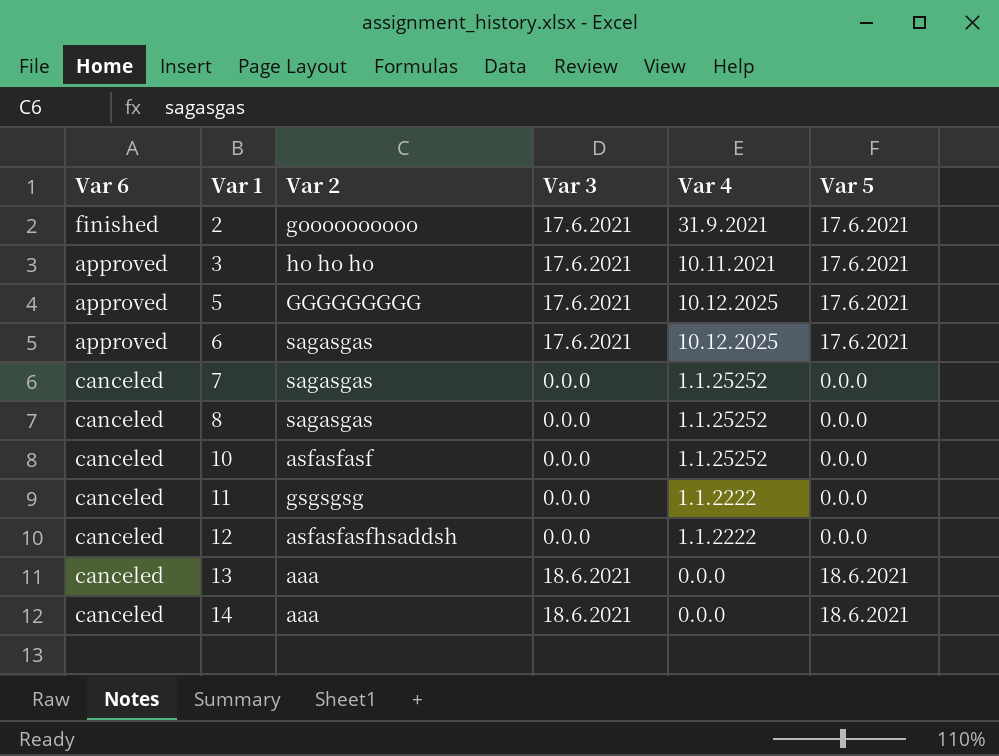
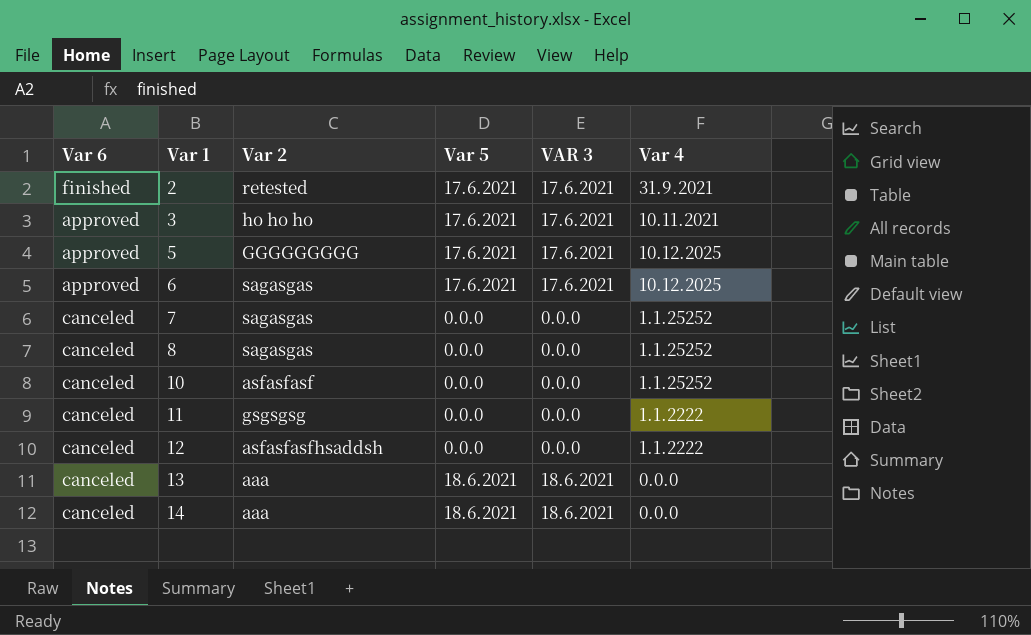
column Var 5 | position: 6 -> 4
column name: Var 3 -> VAR 3
2 | Var 2: goooooooooo -> retested

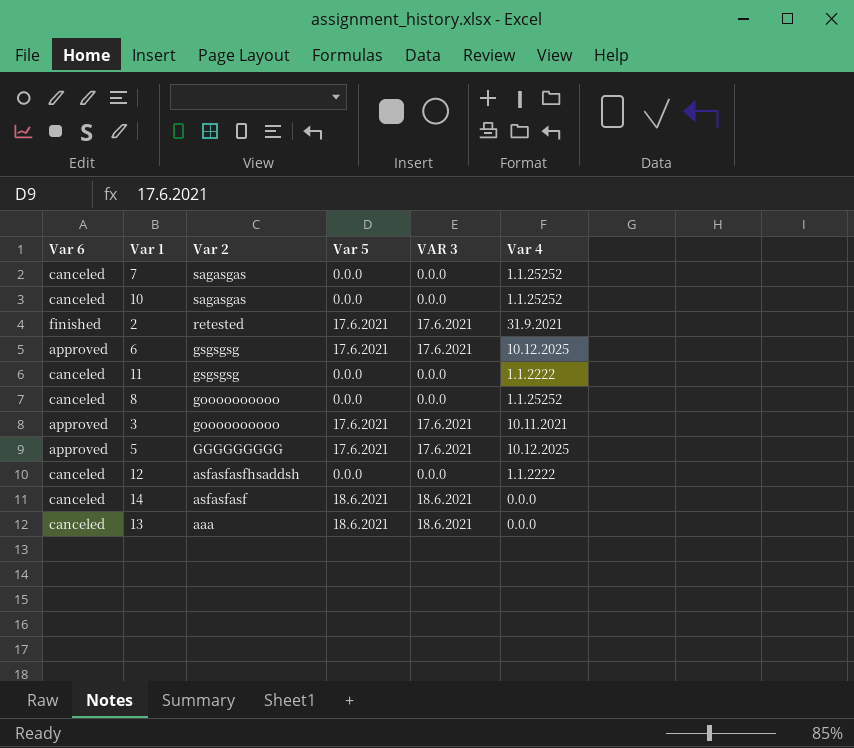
row order: Var 1 ascending -> Var 2 descending
10 | Var 2: asfasfasf -> sagasgas
6 | Var 2: sagasgas -> gsgsgsg
8 | Var 2: sagasgas -> goooooooooo
3 | Var 2: ho ho ho -> goooooooooo
14 | Var 2: aaa -> asfasfasf

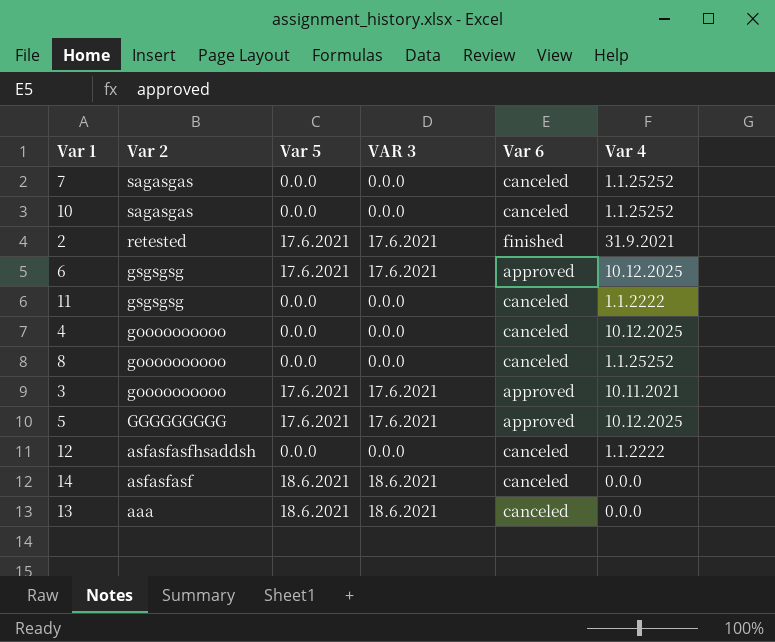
column Var 6 | position: 1 -> 5
row 4: none -> goooooooooo | 0.0.0 | 0.0.0 | canceled | 10.12.2025

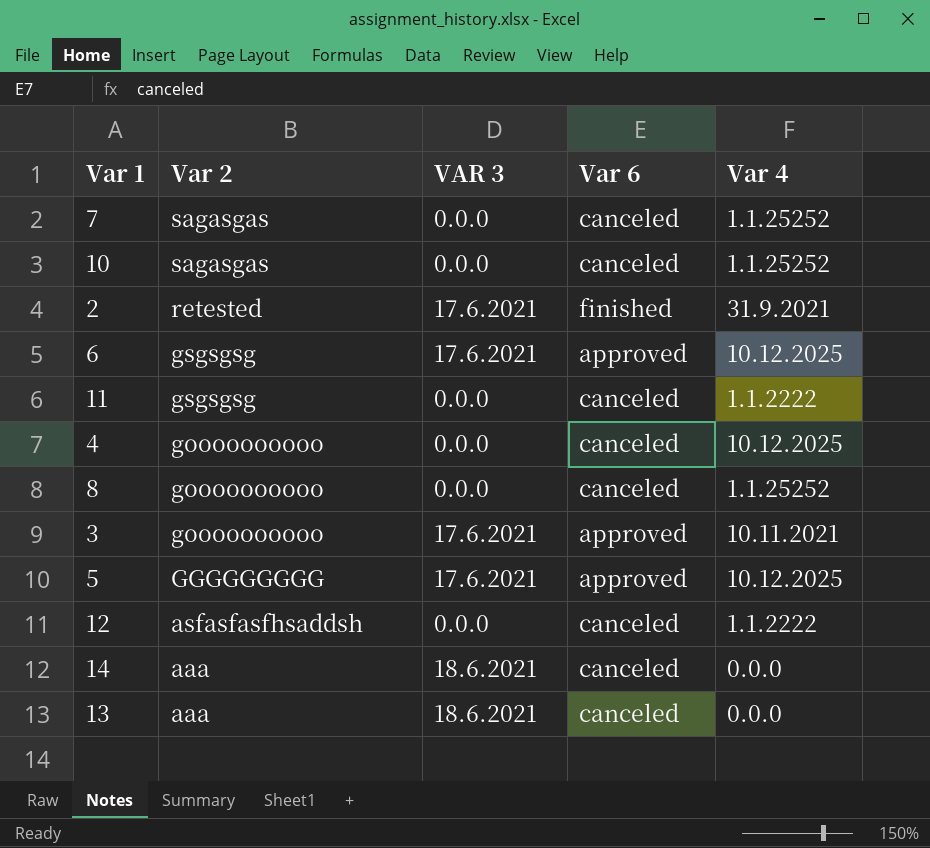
column Var 5 | position: 3 -> none
14 | Var 2: asfasfasf -> aaa

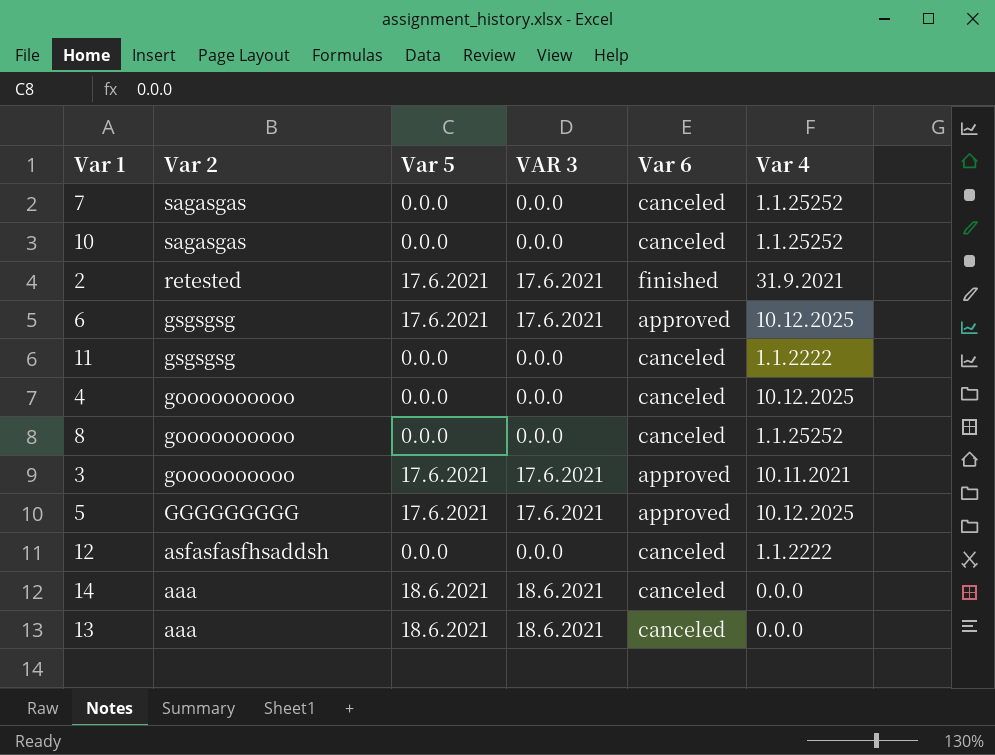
column Var 5 | position: none -> 3

